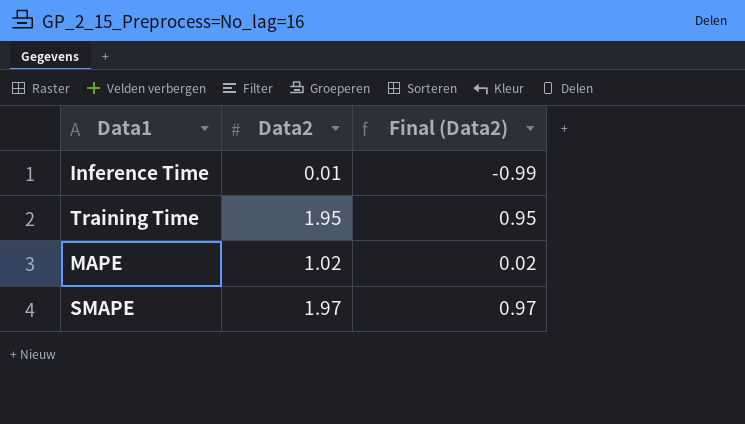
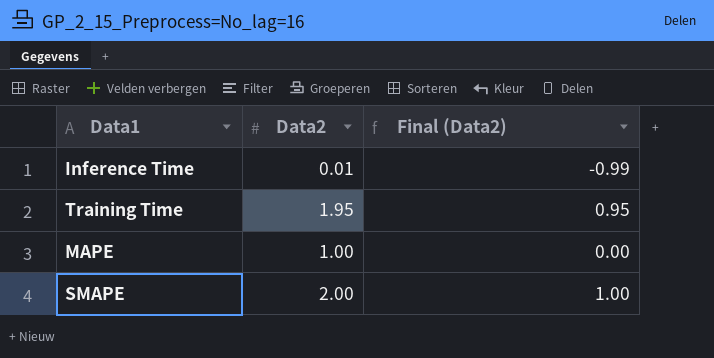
MAPE | Data2: 1.02 -> 1.00
MAPE | Final (Data2): 0.02 -> 0.00
SMAPE | Data2: 1.97 -> 2.00
SMAPE | Final (Data2): 0.97 -> 1.00

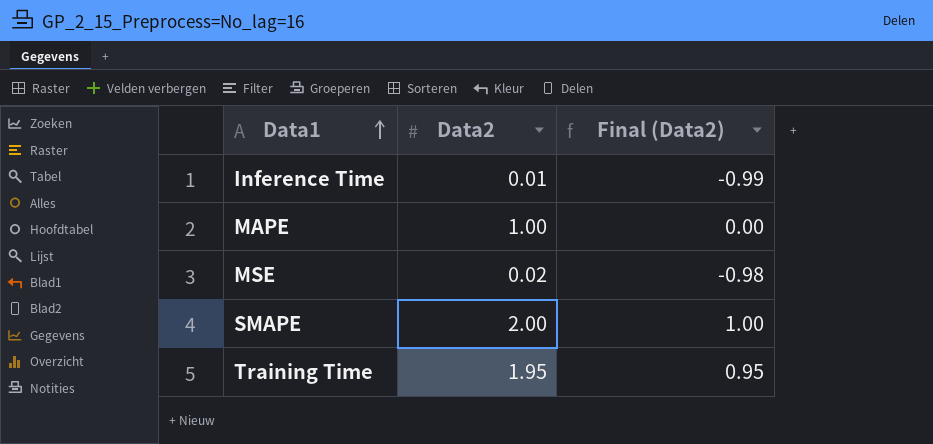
row order: none -> Data1 ascending
row MSE: none -> 0.02 | -0.98

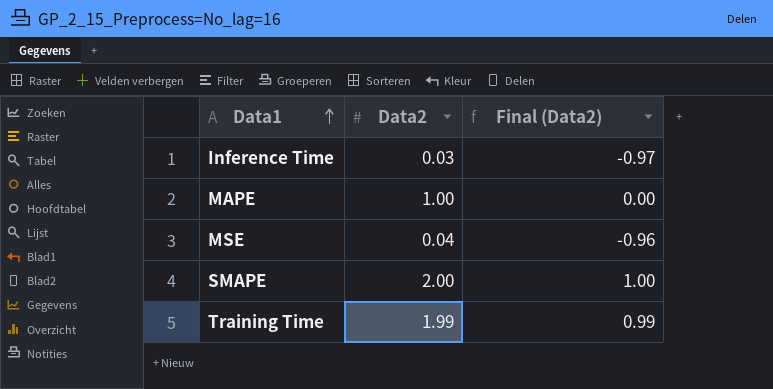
Inference Time | Data2: 0.01 -> 0.03
Inference Time | Final (Data2): -0.99 -> -0.97
MSE | Data2: 0.02 -> 0.04
MSE | Final (Data2): -0.98 -> -0.96
Training Time | Data2: 1.95 -> 1.99
Training Time | Final (Data2): 0.95 -> 0.99

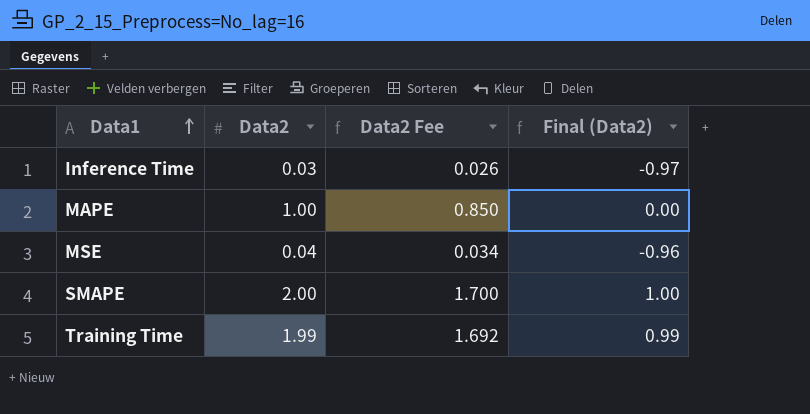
column Data2 Fee | formula: none -> [Data2] * 0.85

